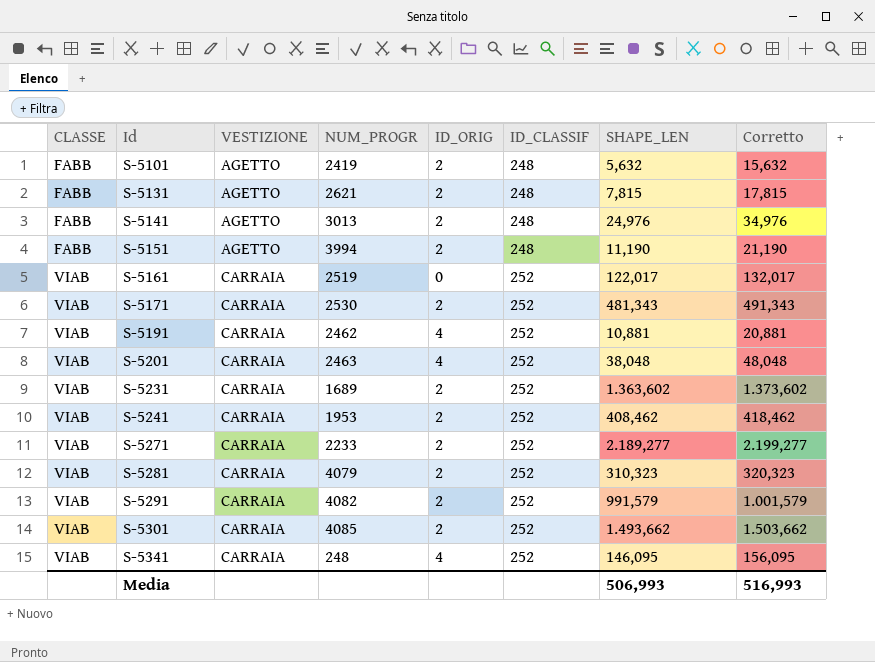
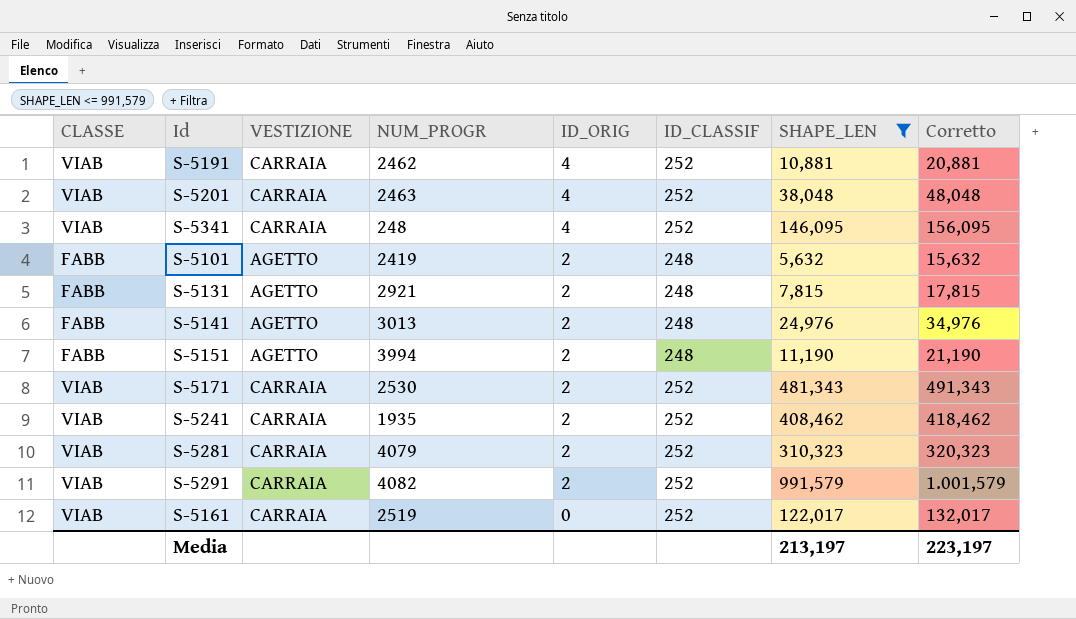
filter: none -> SHAPE_LEN <= 991,579
row order: CLASSE ascending -> ID_ORIG descending
S-5131 | NUM_PROGR: 2621 -> 2921
S-5241 | NUM_PROGR: 1953 -> 1935
Media | SHAPE_LEN: 506,993 -> 213,197
Media | Corretto: 516,993 -> 223,197

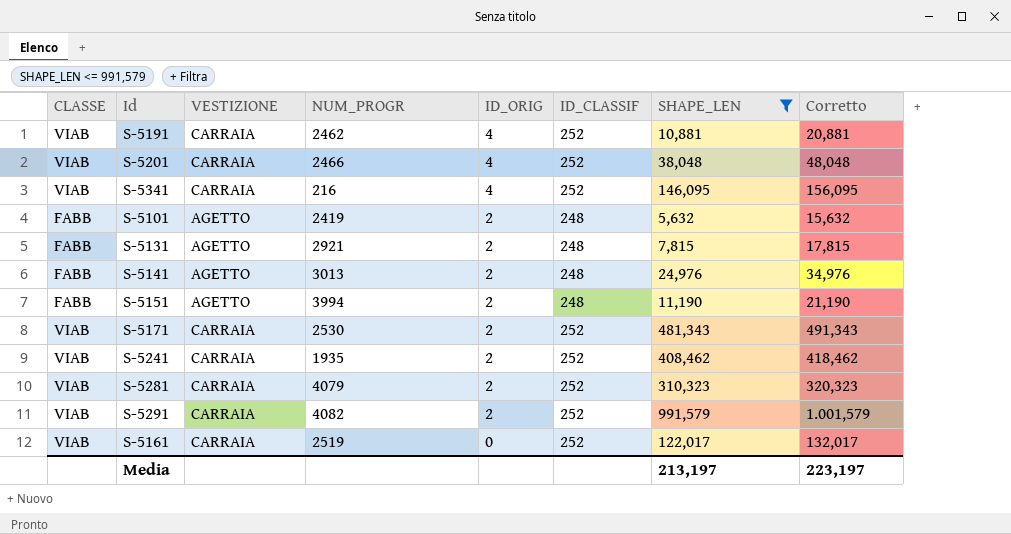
S-5201 | NUM_PROGR: 2463 -> 2466
S-5341 | NUM_PROGR: 248 -> 216

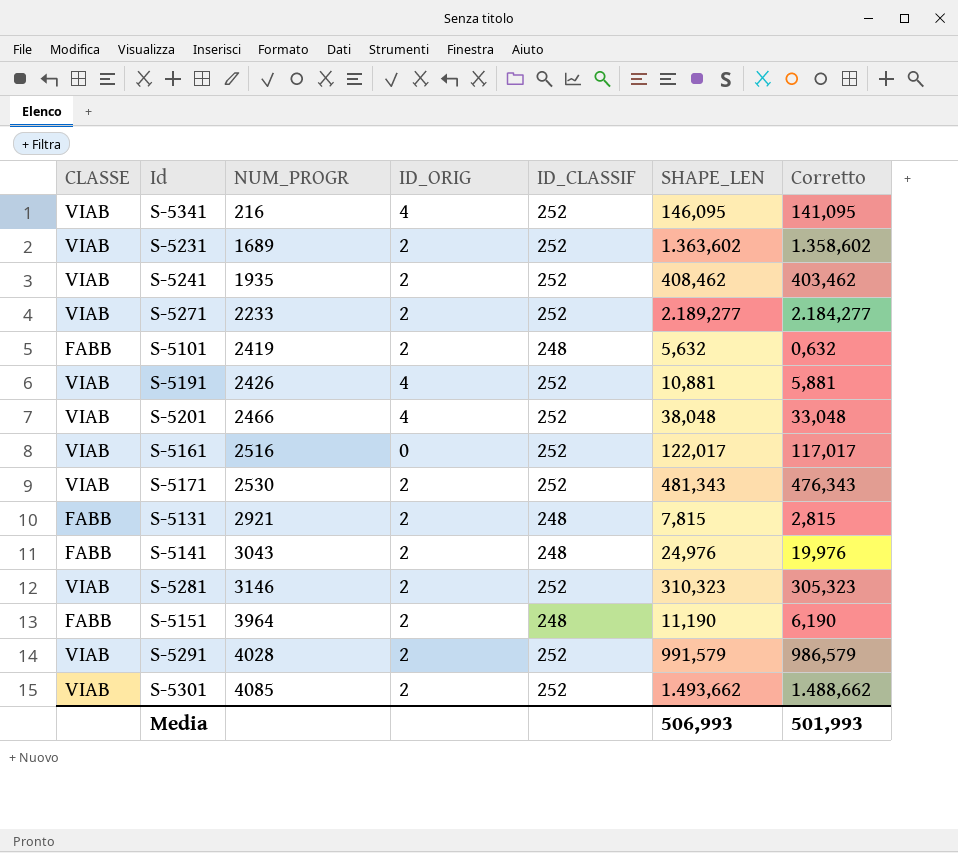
filter: SHAPE_LEN <= 991,579 -> none
row order: ID_ORIG descending -> NUM_PROGR ascending
column VESTIZIONE | position: 3 -> none
column Corretto | formula: [SHAPE_LEN] + 10 -> [SHAPE_LEN] - 5
S-5191 | NUM_PROGR: 2462 -> 2426
S-5161 | NUM_PROGR: 2519 -> 2516
S-5141 | NUM_PROGR: 3013 -> 3043
S-5281 | NUM_PROGR: 4079 -> 3146
S-5151 | NUM_PROGR: 3994 -> 3964
S-5291 | NUM_PROGR: 4082 -> 4028
Media | SHAPE_LEN: 213,197 -> 506,993
Media | Corretto: 223,197 -> 501,993

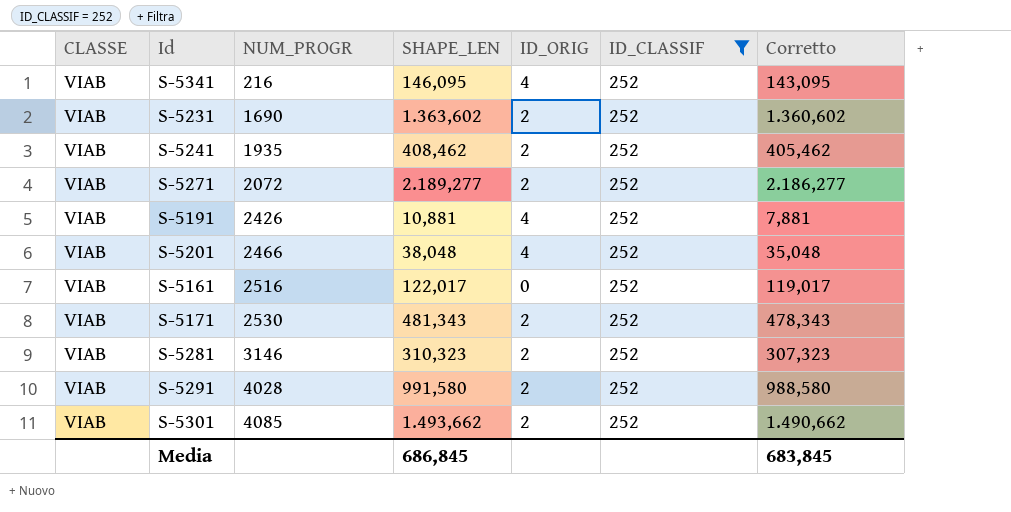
filter: none -> ID_CLASSIF = 252
column SHAPE_LEN | position: 6 -> 4
column Corretto | formula: [SHAPE_LEN] - 5 -> [SHAPE_LEN] - 3
S-5231 | NUM_PROGR: 1689 -> 1690
S-5271 | NUM_PROGR: 2233 -> 2072
S-5291 | SHAPE_LEN: 991,579 -> 991,580
Media | SHAPE_LEN: 506,993 -> 686,845
Media | Corretto: 501,993 -> 683,845

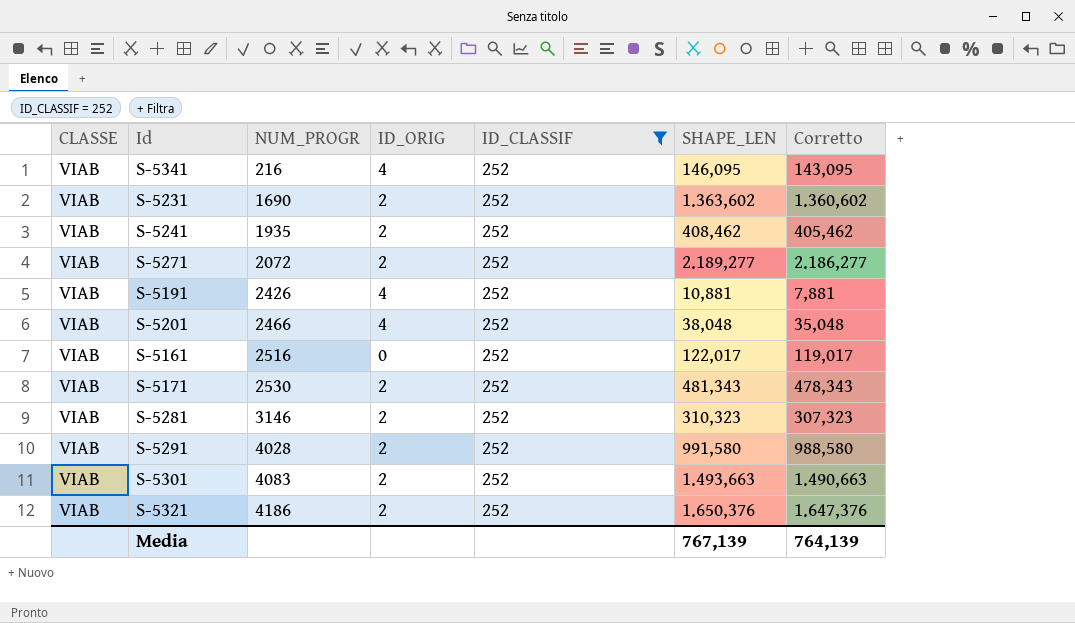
column SHAPE_LEN | position: 4 -> 6
S-5301 | NUM_PROGR: 4085 -> 4083
S-5301 | SHAPE_LEN: 1.493,662 -> 1.493,663
S-5301 | Corretto: 1.490,662 -> 1.490,663
row S-5321: none -> VIAB | 4186 | 2 | 252 | 1.650,376 | 1.647,376
Media | SHAPE_LEN: 686,845 -> 767,139
Media | Corretto: 683,845 -> 764,139

